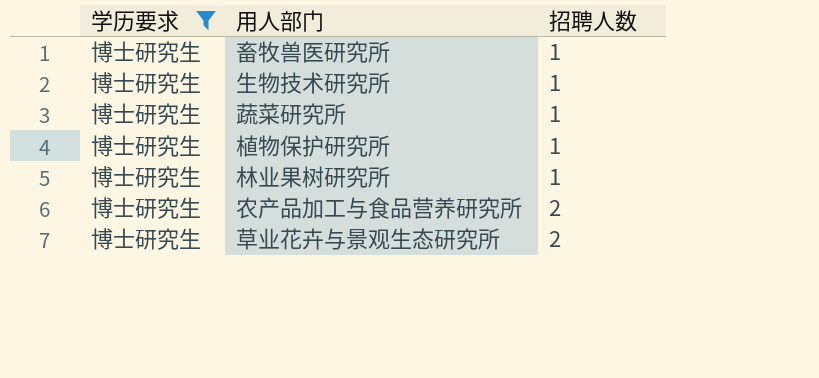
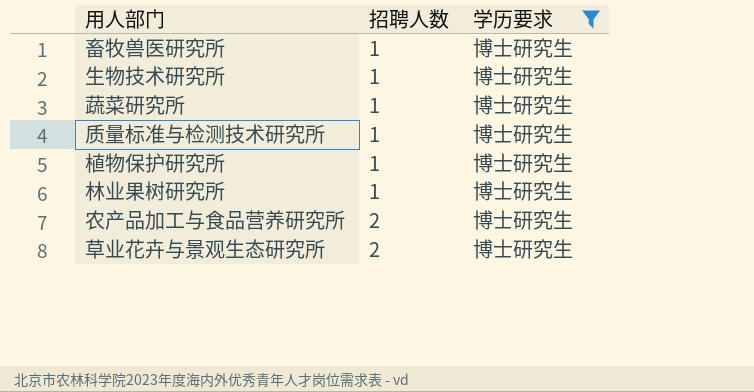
column 学历要求 | position: 1 -> 3
row 质量标准与检测技术研究所: none -> 1 | 博士研究生

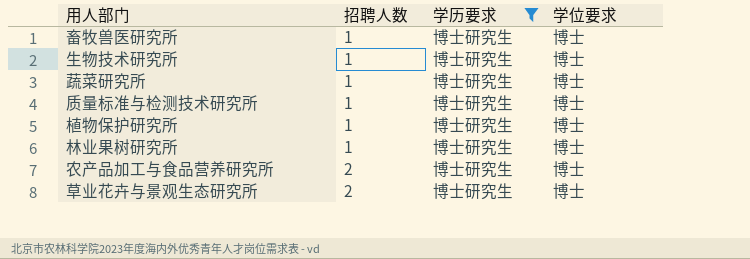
column 学位要求 | position: none -> 4

